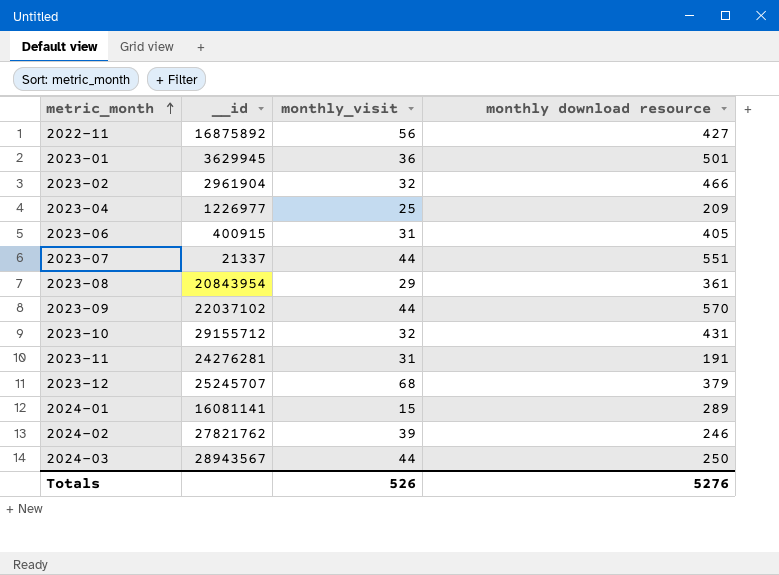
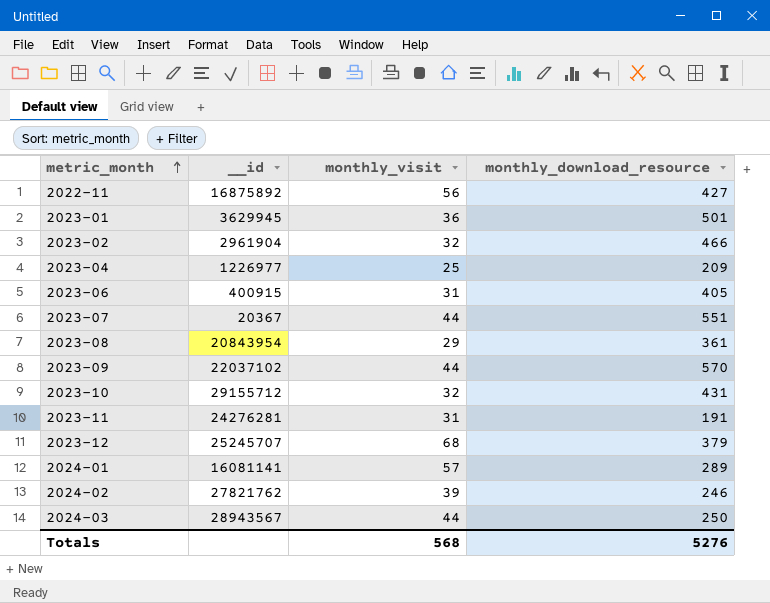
column name: monthly download resource -> monthly_download_resource
2023-07 | __id: 21337 -> 20367
2024-01 | monthly_visit: 15 -> 57
Totals | monthly_visit: 526 -> 568

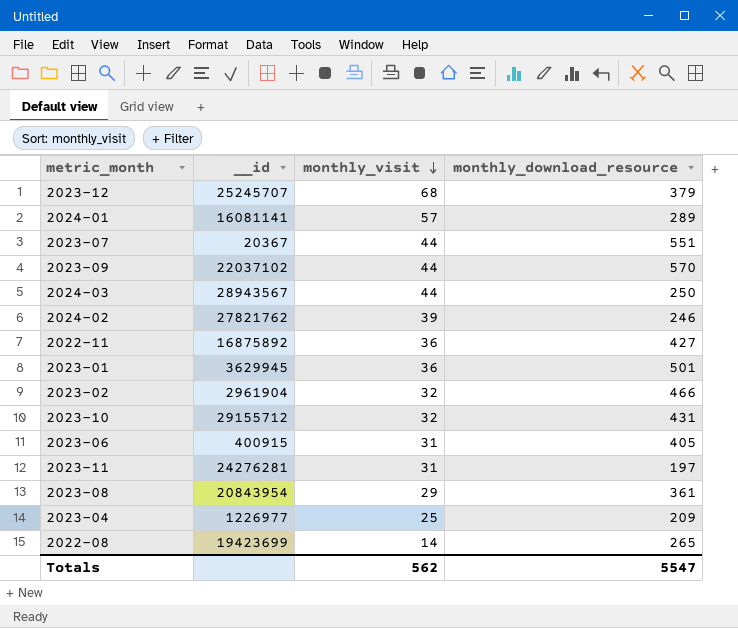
row order: metric_month ascending -> monthly_visit descending
2022-11 | monthly_visit: 56 -> 36
2023-11 | monthly_download_resource: 191 -> 197
row 2022-08: none -> 19423699 | 14 | 265
Totals | monthly_visit: 568 -> 562
Totals | monthly_download_resource: 5276 -> 5547

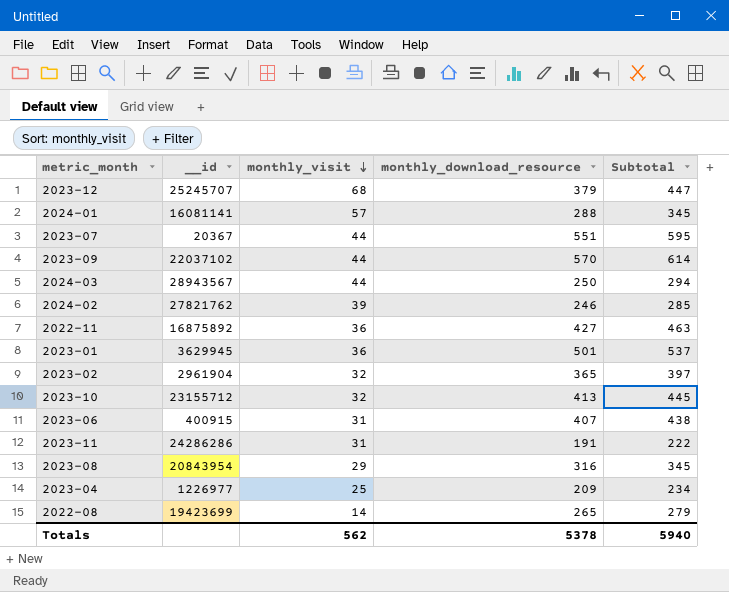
column Subtotal | formula: none -> [monthly_visit] + [monthly_download_resource]
2024-01 | monthly_download_resource: 289 -> 288
2023-02 | monthly_download_resource: 466 -> 365
2023-10 | __id: 29155712 -> 23155712
2023-10 | monthly_download_resource: 431 -> 413
2023-06 | monthly_download_resource: 405 -> 407
2023-11 | __id: 24276281 -> 24286286
2023-11 | monthly_download_resource: 197 -> 191
2023-08 | monthly_download_resource: 361 -> 316
Totals | monthly_download_resource: 5547 -> 5378

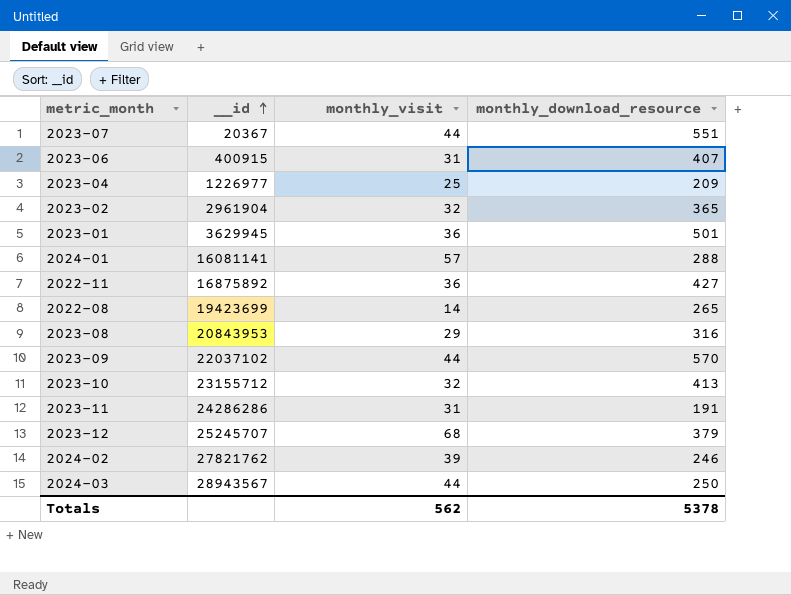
row order: monthly_visit descending -> __id ascending
column Subtotal | formula: [monthly_visit] + [monthly_download_resource] -> none
2023-08 | __id: 20843954 -> 20843953

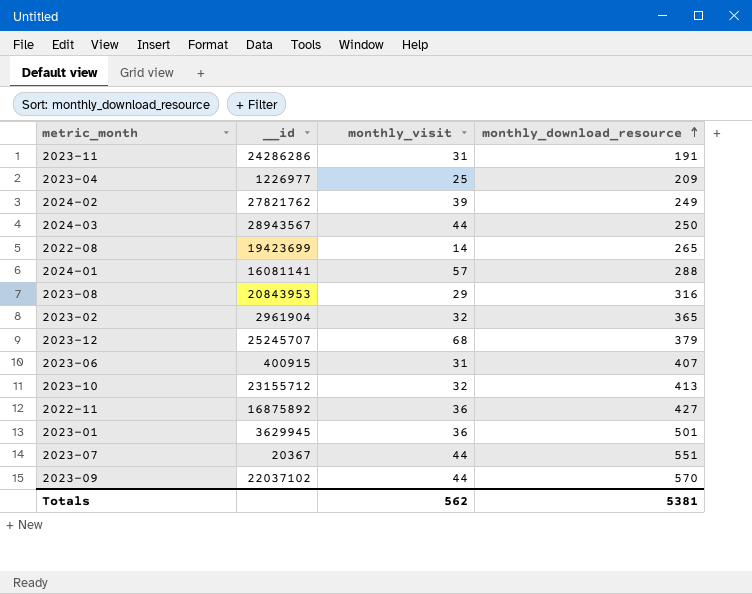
row order: __id ascending -> monthly_download_resource ascending
2024-02 | monthly_download_resource: 246 -> 249
Totals | monthly_download_resource: 5378 -> 5381

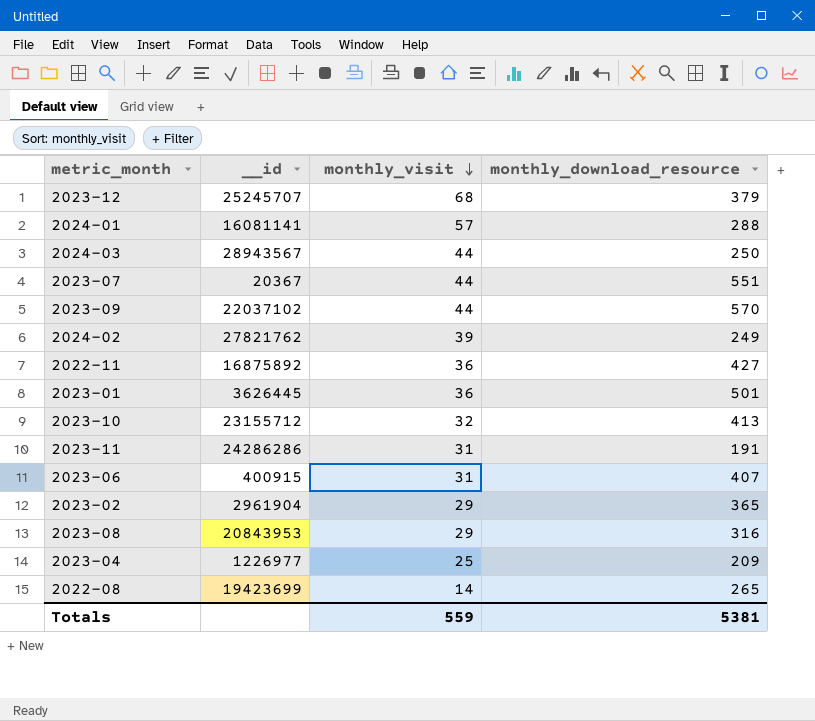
row order: monthly_download_resource ascending -> monthly_visit descending
2023-01 | __id: 3629945 -> 3626445
2023-02 | monthly_visit: 32 -> 29
Totals | monthly_visit: 562 -> 559

